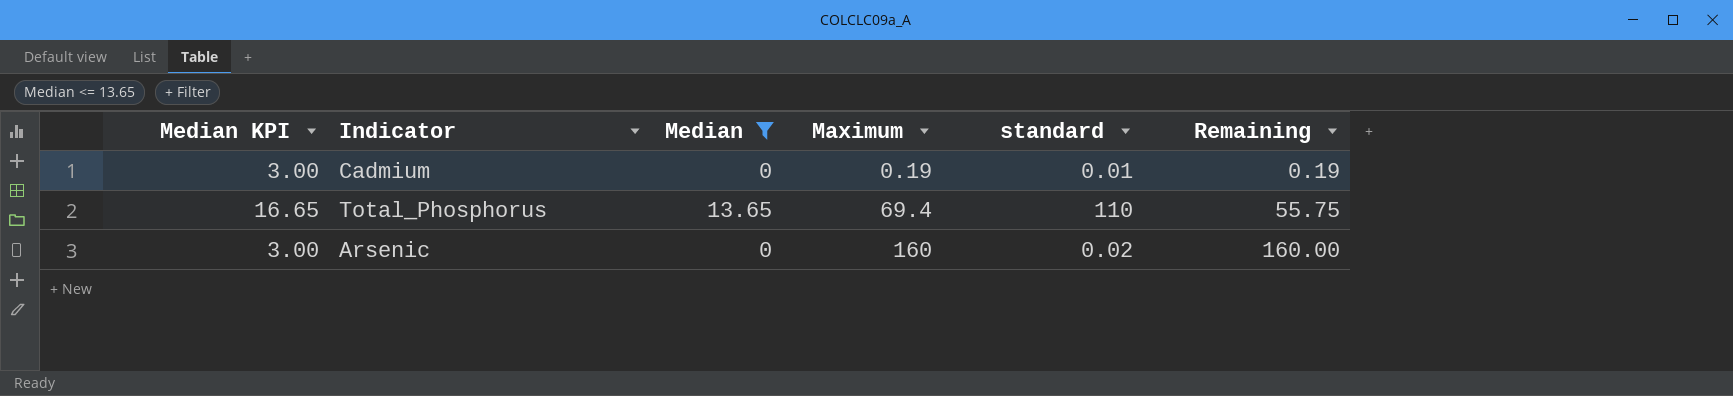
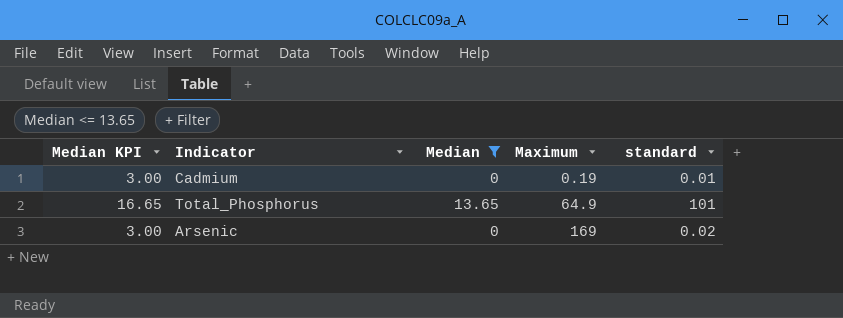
column Remaining | formula: [Maximum] - [Median] -> none
Total_Phosphorus | Maximum: 69.4 -> 64.9
Total_Phosphorus | standard: 110 -> 101
Arsenic | Maximum: 160 -> 169

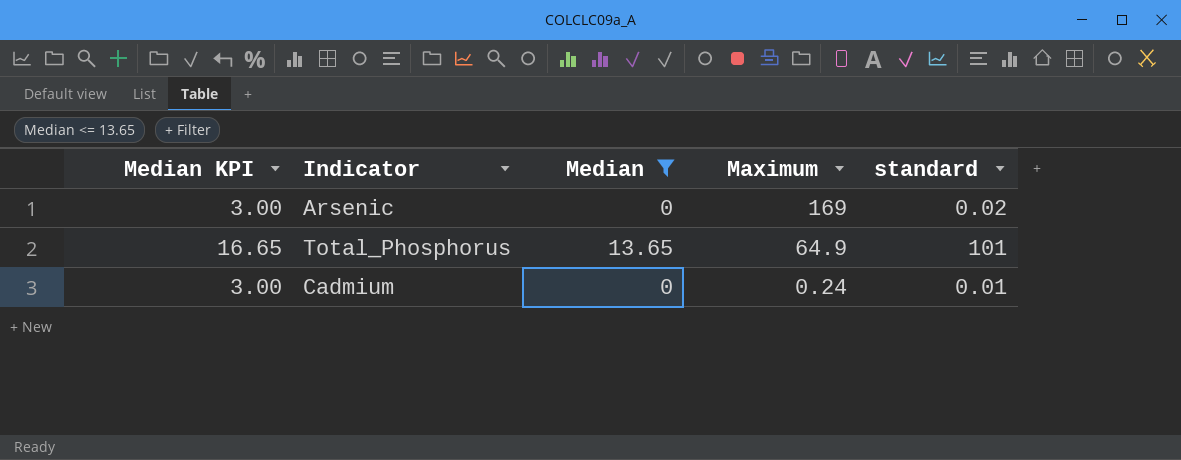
row order: Maximum ascending -> Maximum descending
Cadmium | Maximum: 0.19 -> 0.24

